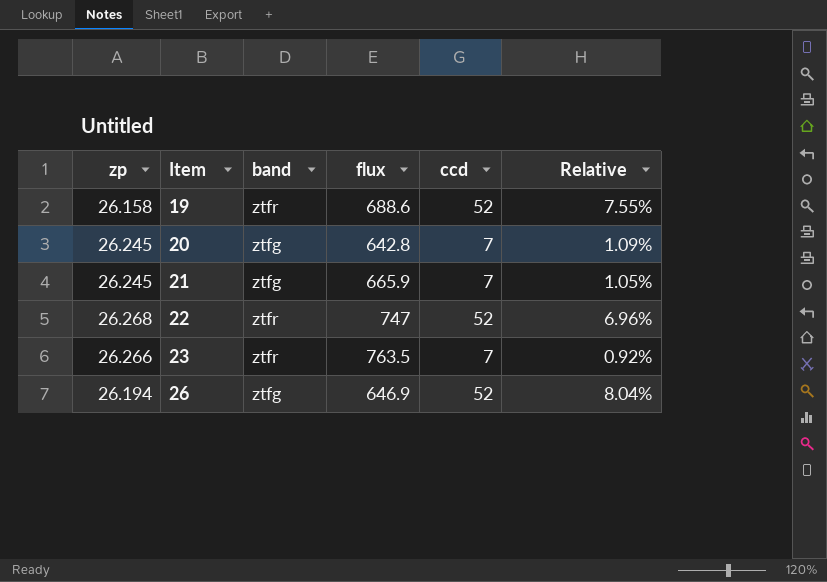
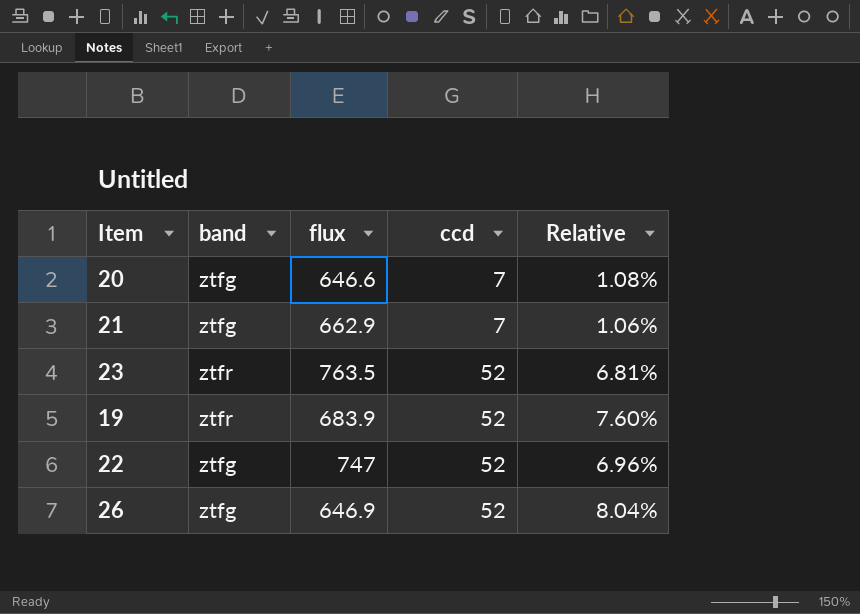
row order: Item ascending -> ccd ascending
column zp | position: 1 -> none
20 | flux: 642.8 -> 646.6
20 | Relative: 1.09% -> 1.08%
21 | flux: 665.9 -> 662.9
21 | Relative: 1.05% -> 1.06%
23 | ccd: 7 -> 52
23 | Relative: 0.92% -> 6.81%
19 | flux: 688.6 -> 683.9
19 | Relative: 7.55% -> 7.60%
22 | band: ztfr -> ztfg

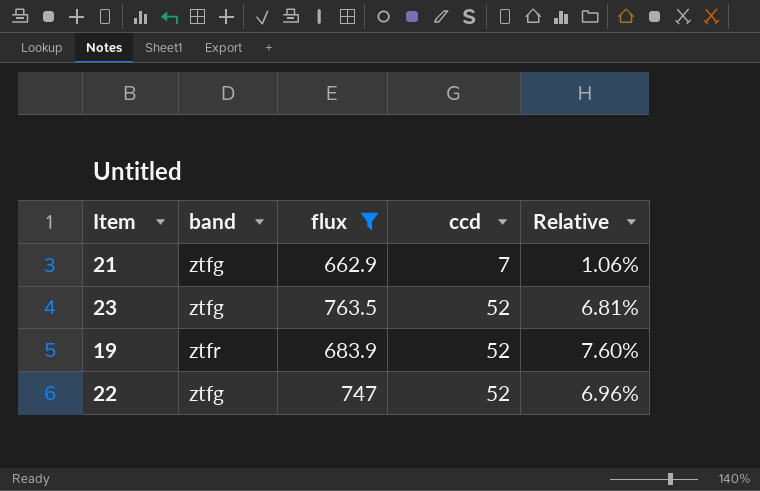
filter: none -> flux >= 662.9
23 | band: ztfr -> ztfg

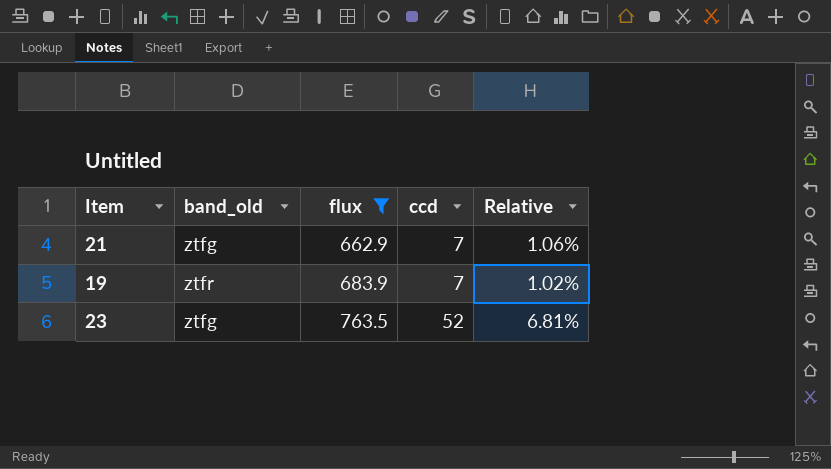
row order: ccd ascending -> flux ascending
column name: band -> band_old
row 22: ztfg | 747 | 52 | 6.96% -> none
19 | ccd: 52 -> 7
19 | Relative: 7.60% -> 1.02%

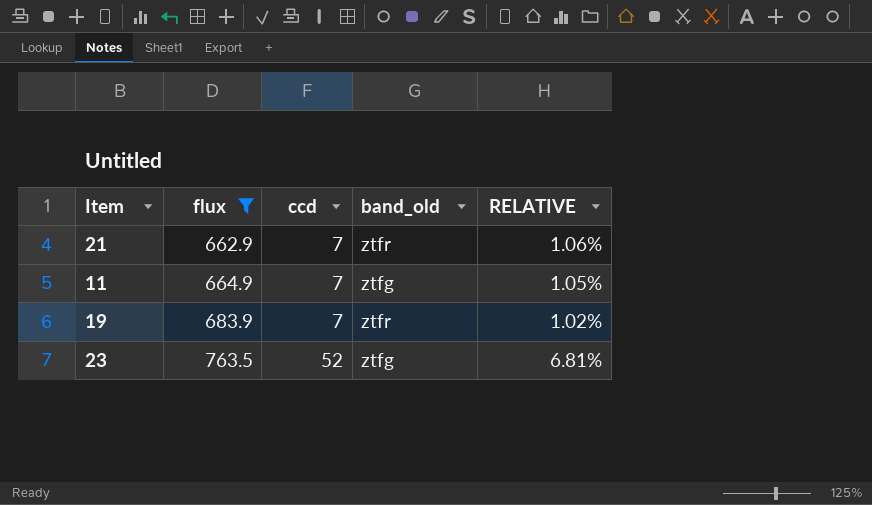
column band_old | position: 2 -> 4
column name: Relative -> RELATIVE
21 | band_old: ztfg -> ztfr
row 11: none -> 664.9 | 7 | ztfg | 1.05%

